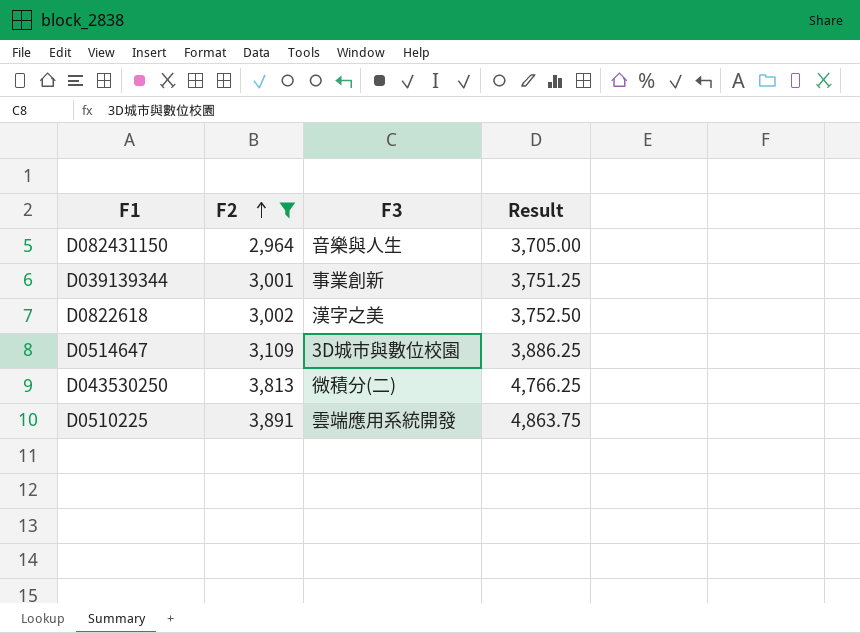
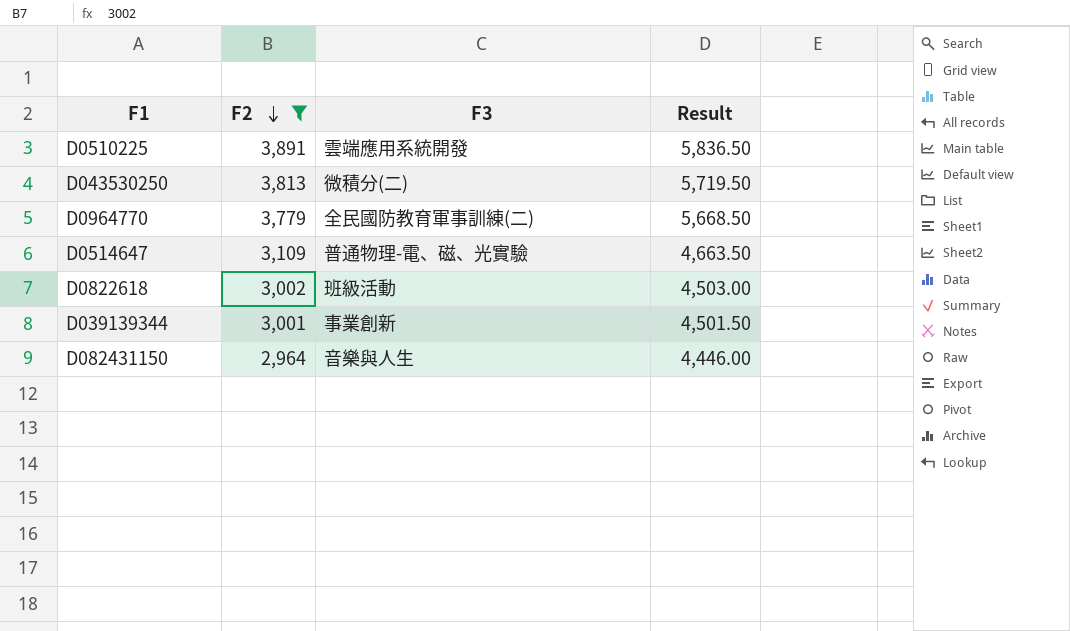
row order: F2 ascending -> F2 descending
column Result | formula: [F2] * 1.25 -> [F2] * 1.5
row D0964770: none -> 3,779 | 全民國防教育軍事訓練(二) | 5,668.50
D0514647 | F3: 3D城市與數位校園 -> 普通物理-電、磁、光實驗
D0822618 | F3: 漢字之美 -> 班級活動

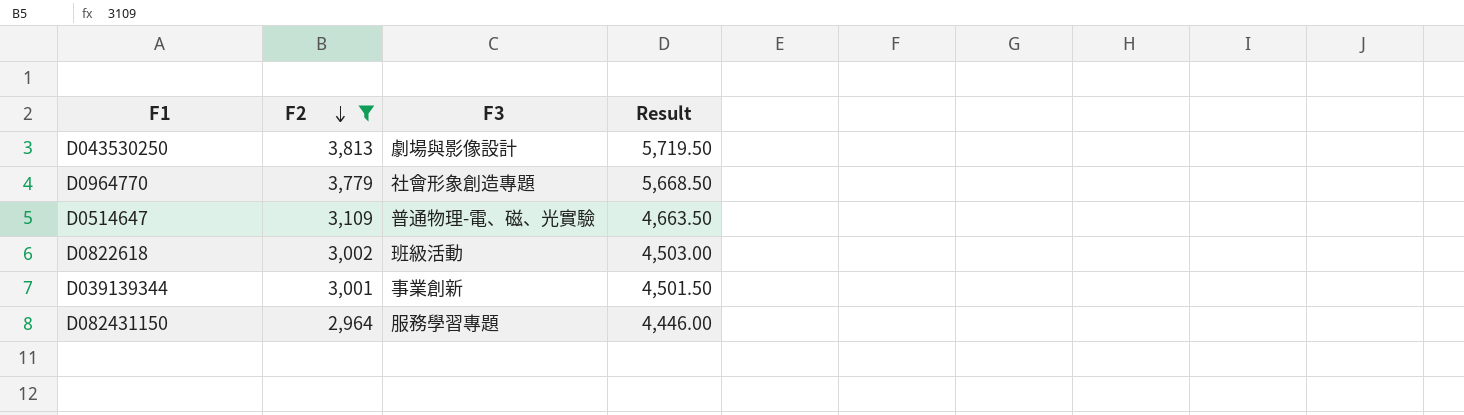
row D0510225: 3,891 | 雲端應用系統開發 | 5,836.50 -> none
D043530250 | F3: 微積分(二) -> 劇場與影像設計
D0964770 | F3: 全民國防教育軍事訓練(二) -> 社會形象創造專題
D082431150 | F3: 音樂與人生 -> 服務學習專題

